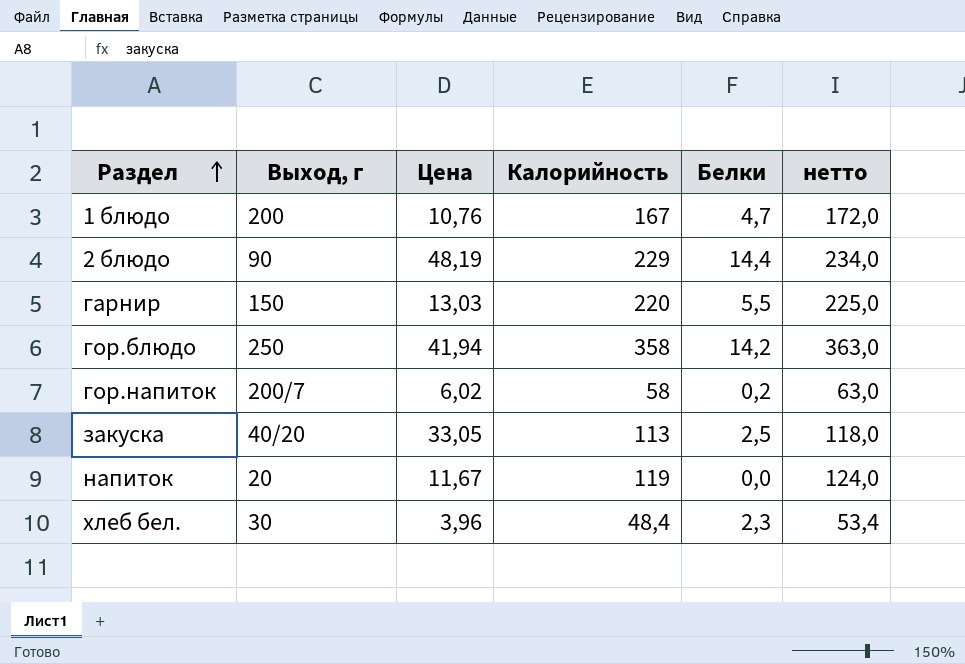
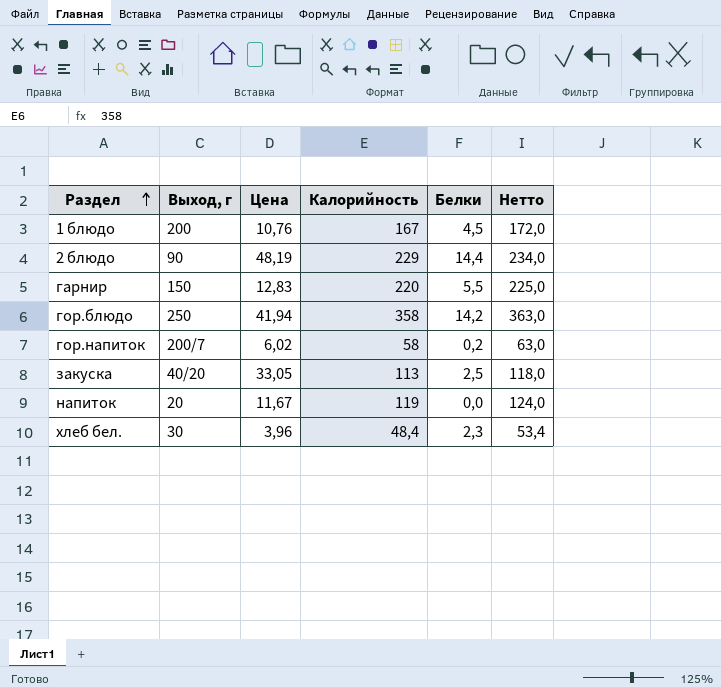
column name: нетто -> Нетто
1 блюдо | Белки: 4,7 -> 4,5
гарнир | Цена: 13,03 -> 12,83

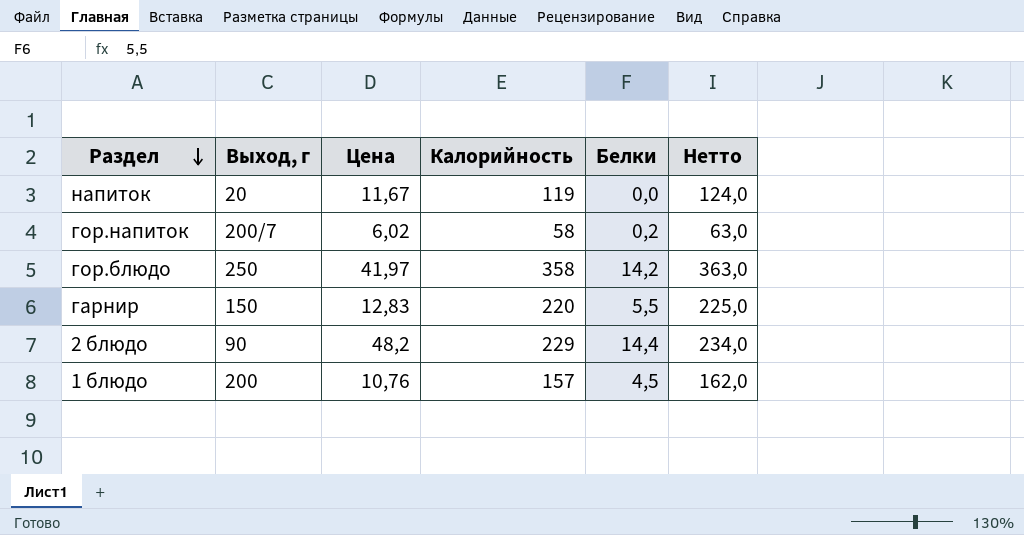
row order: Раздел ascending -> Раздел descending
row закуска: 40/20 | 33,05 | 113 | 2,5 | 118,0 -> none
row хлеб бел.: 30 | 3,96 | 48,4 | 2,3 | 53,4 -> none
гор.блюдо | Цена: 41,94 -> 41,97
2 блюдо | Цена: 48,19 -> 48,2
1 блюдо | Калорийность: 167 -> 157
1 блюдо | Нетто: 172,0 -> 162,0

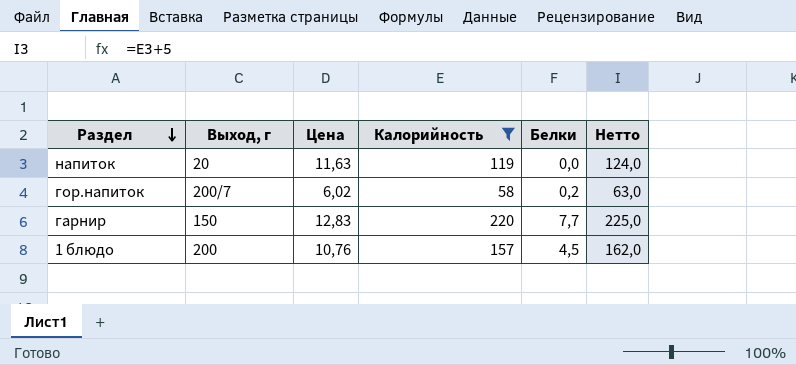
filter: none -> Калорийность <= 220
напиток | Цена: 11,67 -> 11,63
гарнир | Белки: 5,5 -> 7,7

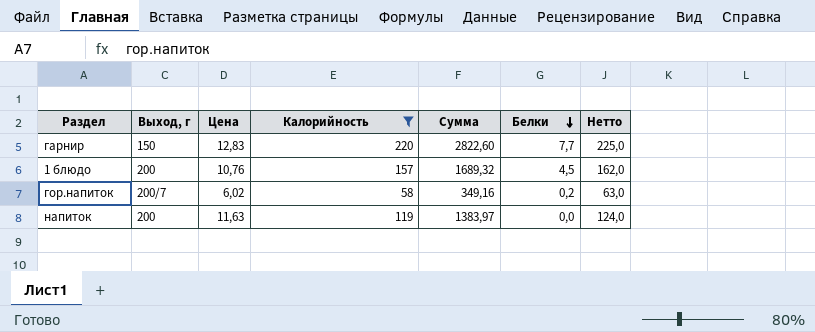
row order: Раздел descending -> Белки descending
column Сумма | formula: none -> [Цена] * [Калорийность]
напиток | Выход, г: 20 -> 200

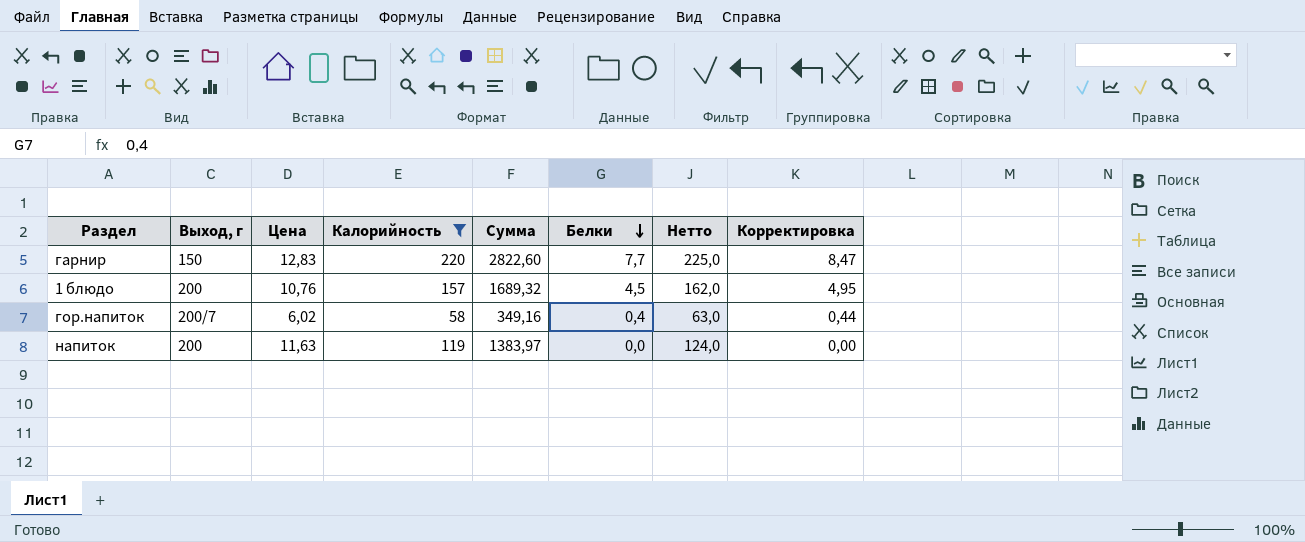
column Корректировка | formula: none -> [Белки] * 1,1
гор.напиток | Белки: 0,2 -> 0,4

